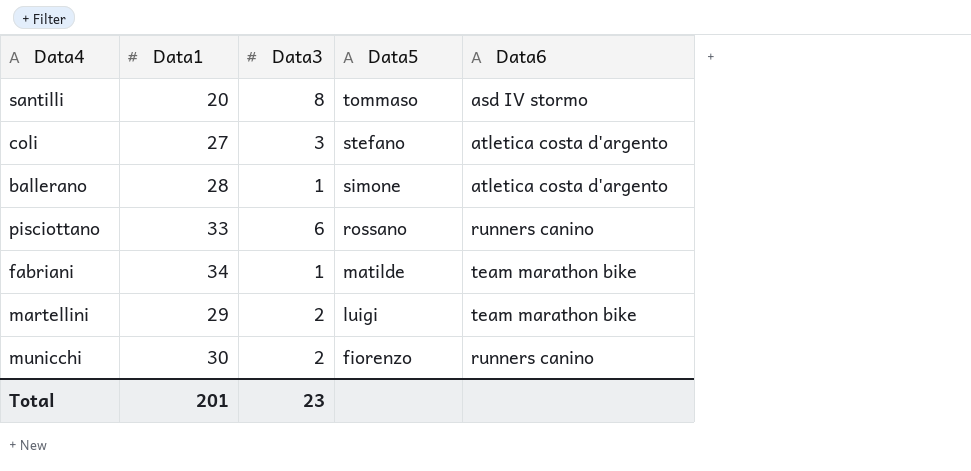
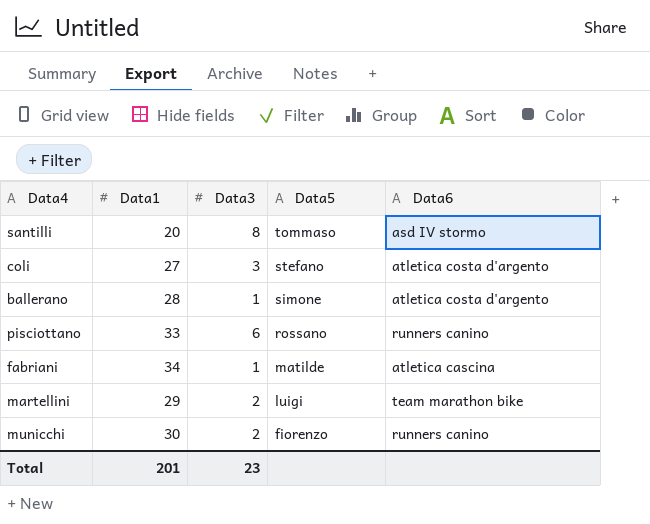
fabriani | Data6: team marathon bike -> atletica cascina

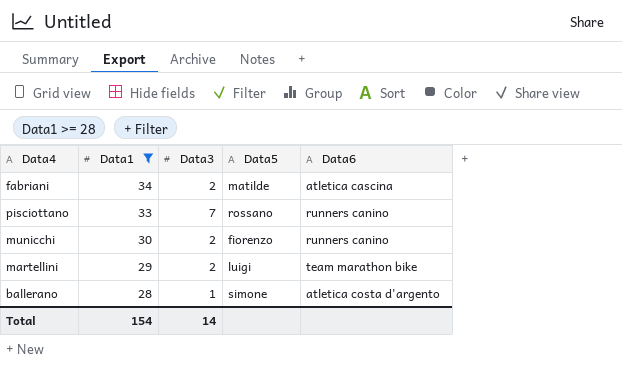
filter: none -> Data1 >= 28
row order: Data5 descending -> Data1 descending
fabriani | Data3: 1 -> 2
pisciottano | Data3: 6 -> 7
Total | Data1: 201 -> 154
Total | Data3: 23 -> 14

